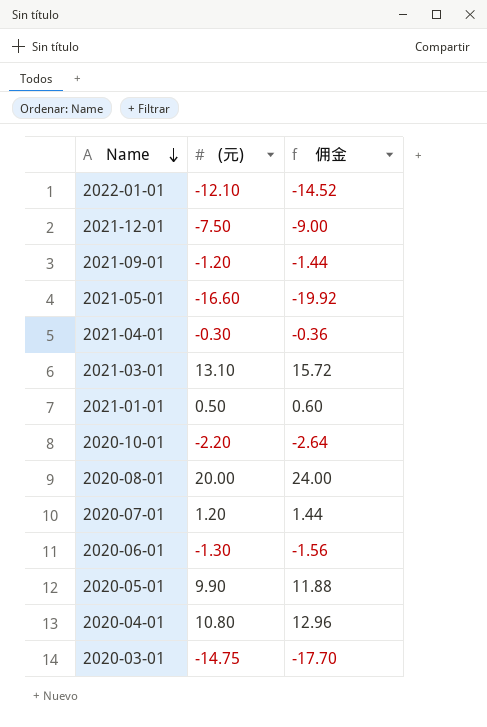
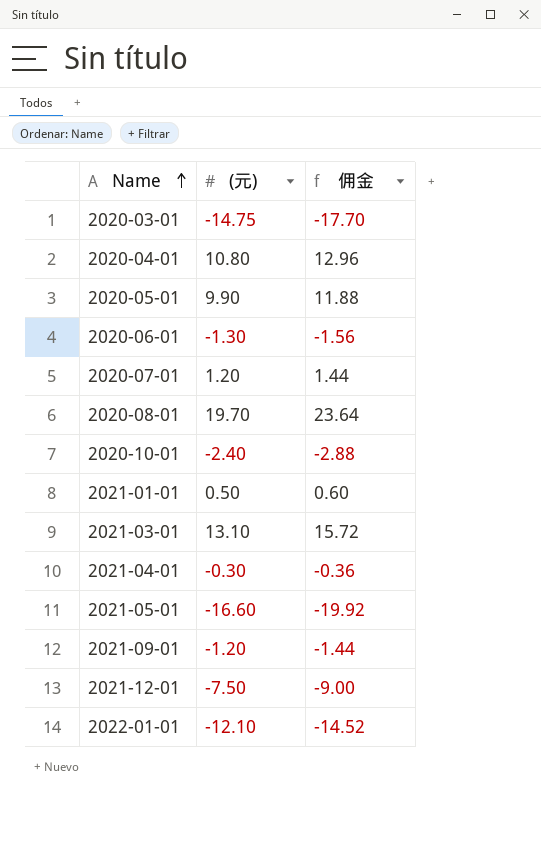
row order: Name descending -> Name ascending
2020-08-01 | (元): 20.00 -> 19.70
2020-08-01 | 佣金: 24.00 -> 23.64
2020-10-01 | (元): -2.20 -> -2.40
2020-10-01 | 佣金: -2.64 -> -2.88

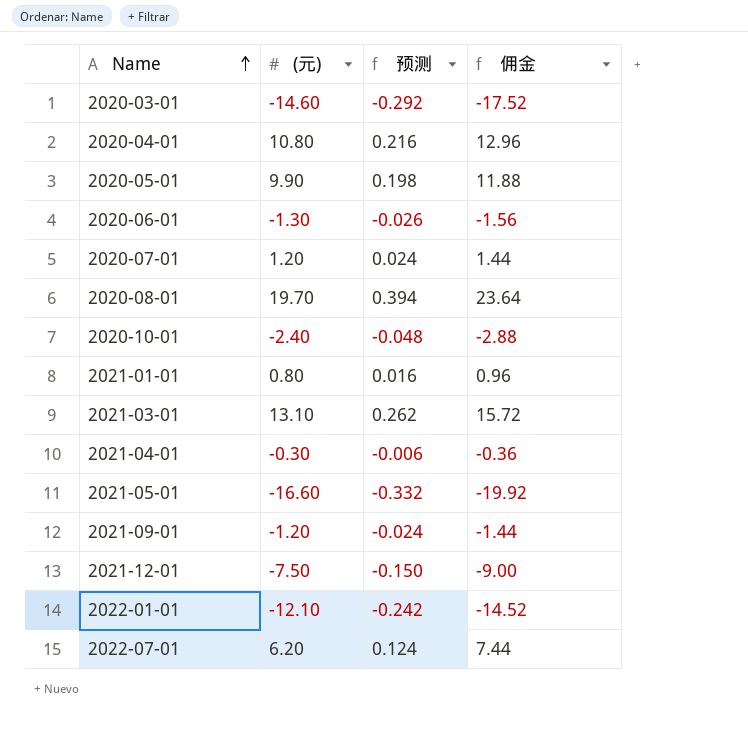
column 预测 | formula: none -> [(元)] * 0.02
2020-03-01 | (元): -14.75 -> -14.60
2020-03-01 | 佣金: -17.70 -> -17.52
2021-01-01 | (元): 0.50 -> 0.80
2021-01-01 | 佣金: 0.60 -> 0.96
row 2022-07-01: none -> 6.20 | 0.124 | 7.44

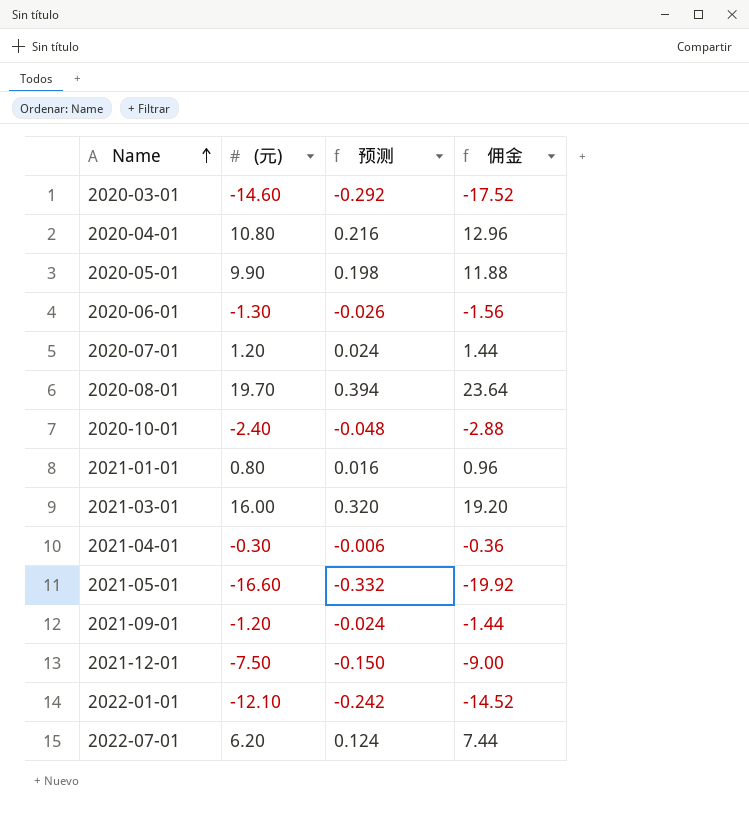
2021-03-01 | (元): 13.10 -> 16.00
2021-03-01 | 预测: 0.262 -> 0.320
2021-03-01 | 佣金: 15.72 -> 19.20

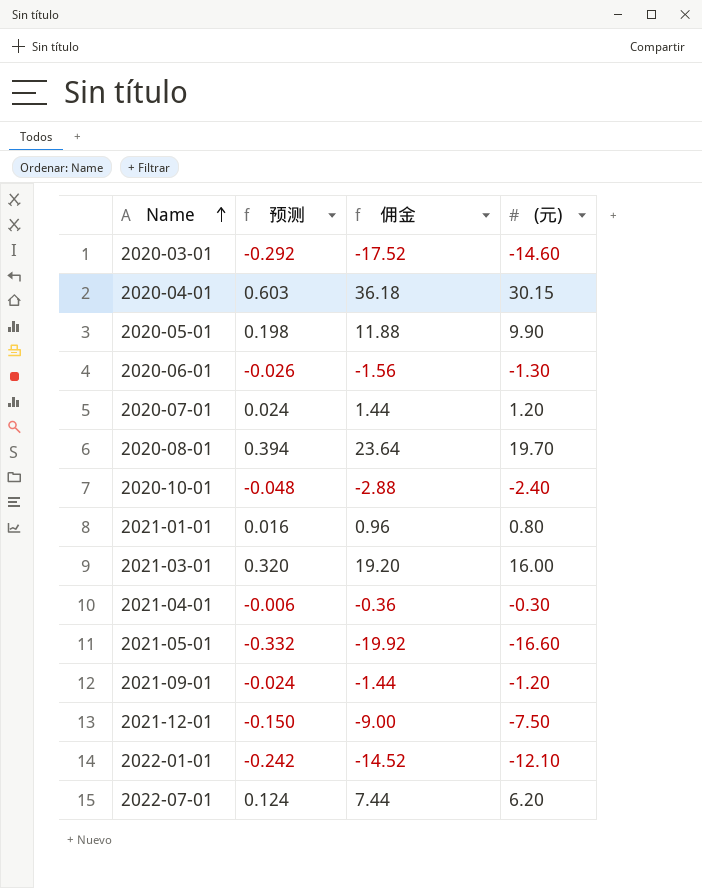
column (元) | position: 2 -> 4
2020-04-01 | 预测: 0.216 -> 0.603
2020-04-01 | 佣金: 12.96 -> 36.18
2020-04-01 | (元): 10.80 -> 30.15

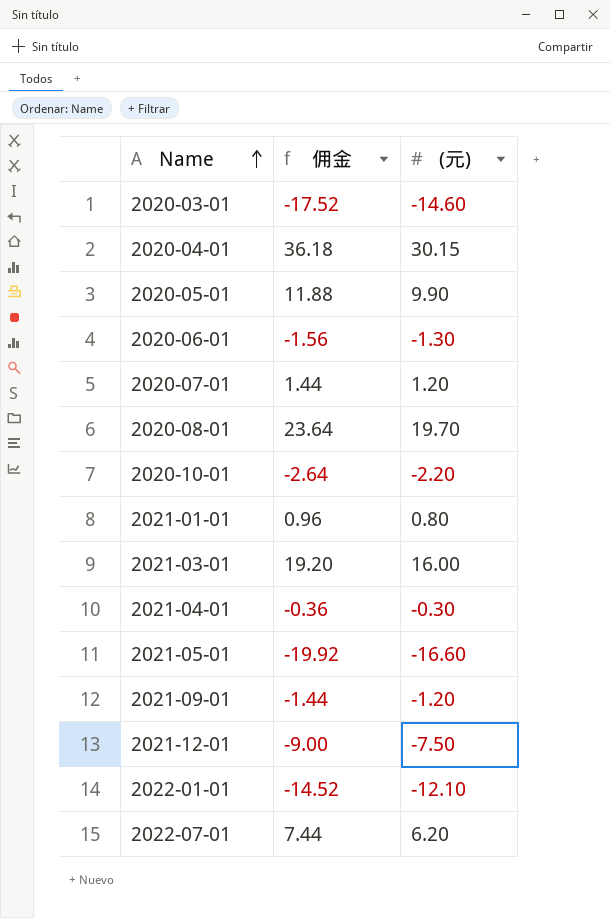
column 预测 | formula: [(元)] * 0.02 -> none
2020-10-01 | 佣金: -2.88 -> -2.64
2020-10-01 | (元): -2.40 -> -2.20

